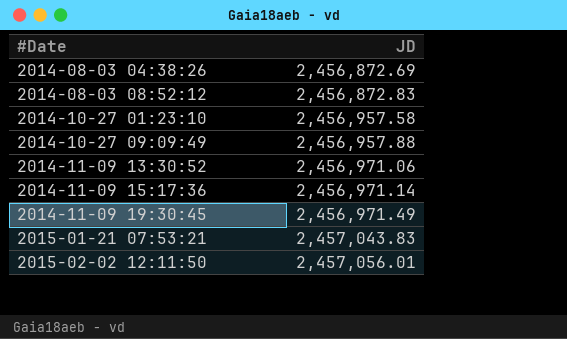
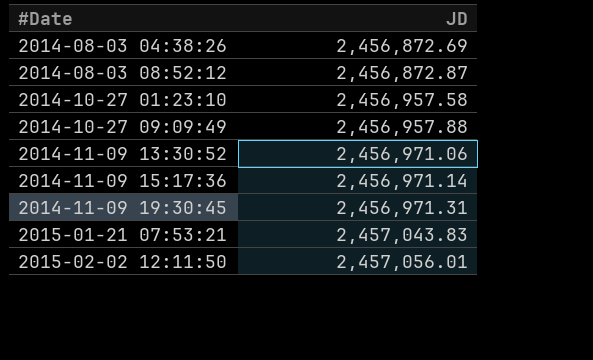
2014-08-03 08:52:12 | JD: 2,456,872.83 -> 2,456,872.87
2014-11-09 19:30:45 | JD: 2,456,971.49 -> 2,456,971.31

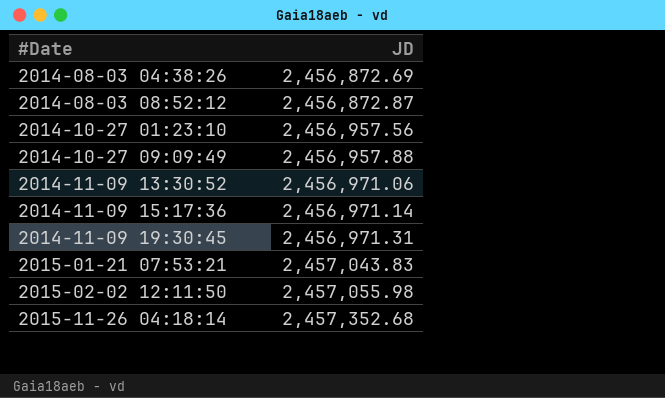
2014-10-27 01:23:10 | JD: 2,456,957.58 -> 2,456,957.56
2015-02-02 12:11:50 | JD: 2,457,056.01 -> 2,457,055.98
row 2015-11-26 04:18:14: none -> 2,457,352.68

